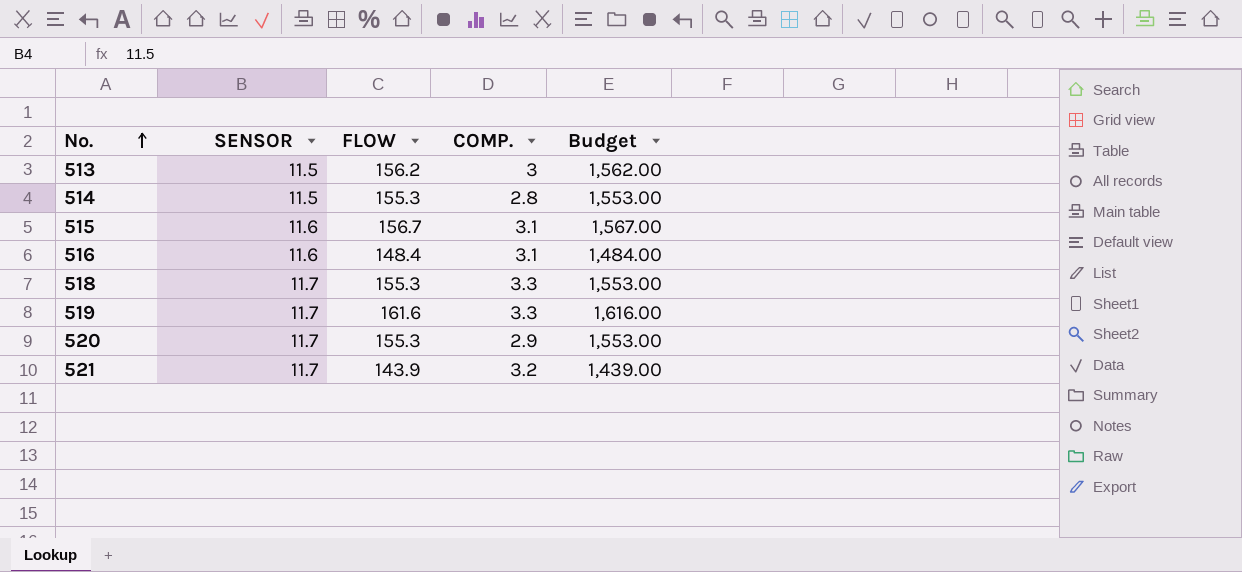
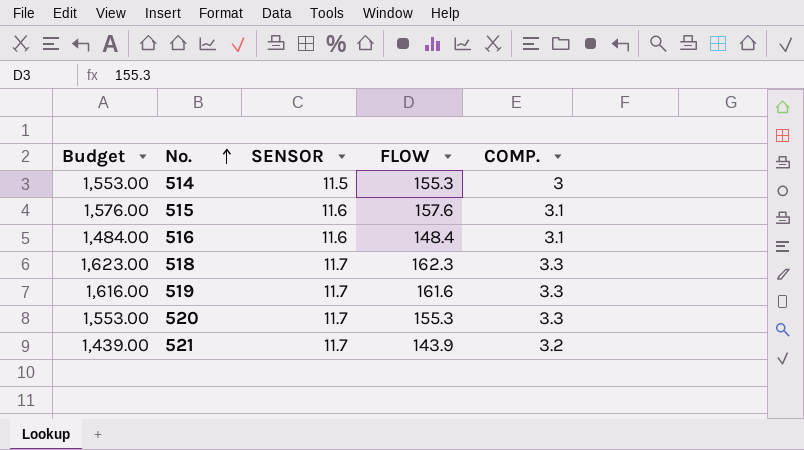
column Budget | position: 5 -> 1
row 513: 11.5 | 156.2 | 3 | 1,562.00 -> none
514 | COMP.: 2.8 -> 3
515 | Budget: 1,567.00 -> 1,576.00
515 | FLOW: 156.7 -> 157.6
518 | Budget: 1,553.00 -> 1,623.00
518 | FLOW: 155.3 -> 162.3
520 | COMP.: 2.9 -> 3.3

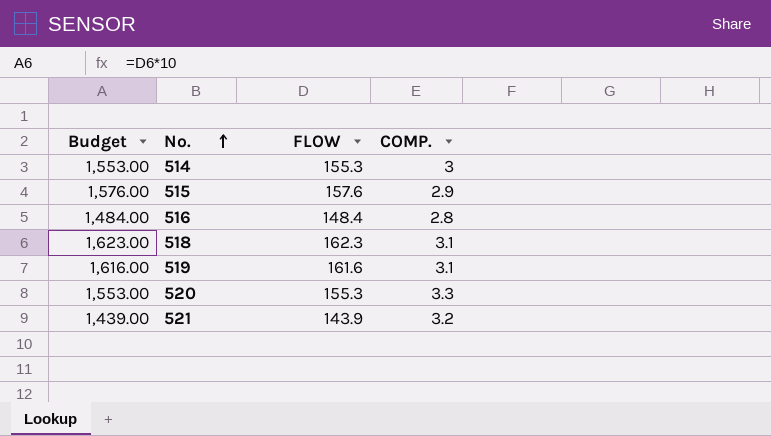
column SENSOR | position: 3 -> none
515 | COMP.: 3.1 -> 2.9
516 | COMP.: 3.1 -> 2.8
518 | COMP.: 3.3 -> 3.1
519 | COMP.: 3.3 -> 3.1

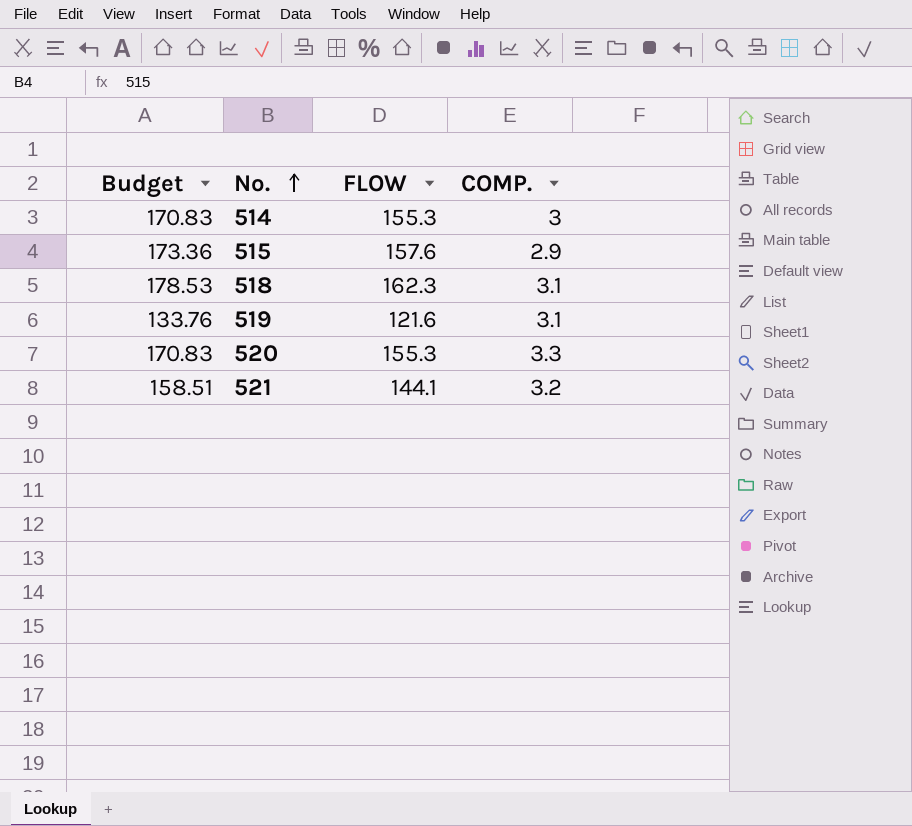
column Budget | formula: [FLOW] * 10 -> [FLOW] * 1.1
row 516: 1,484.00 | 148.4 | 2.8 -> none
519 | FLOW: 161.6 -> 121.6
521 | FLOW: 143.9 -> 144.1

